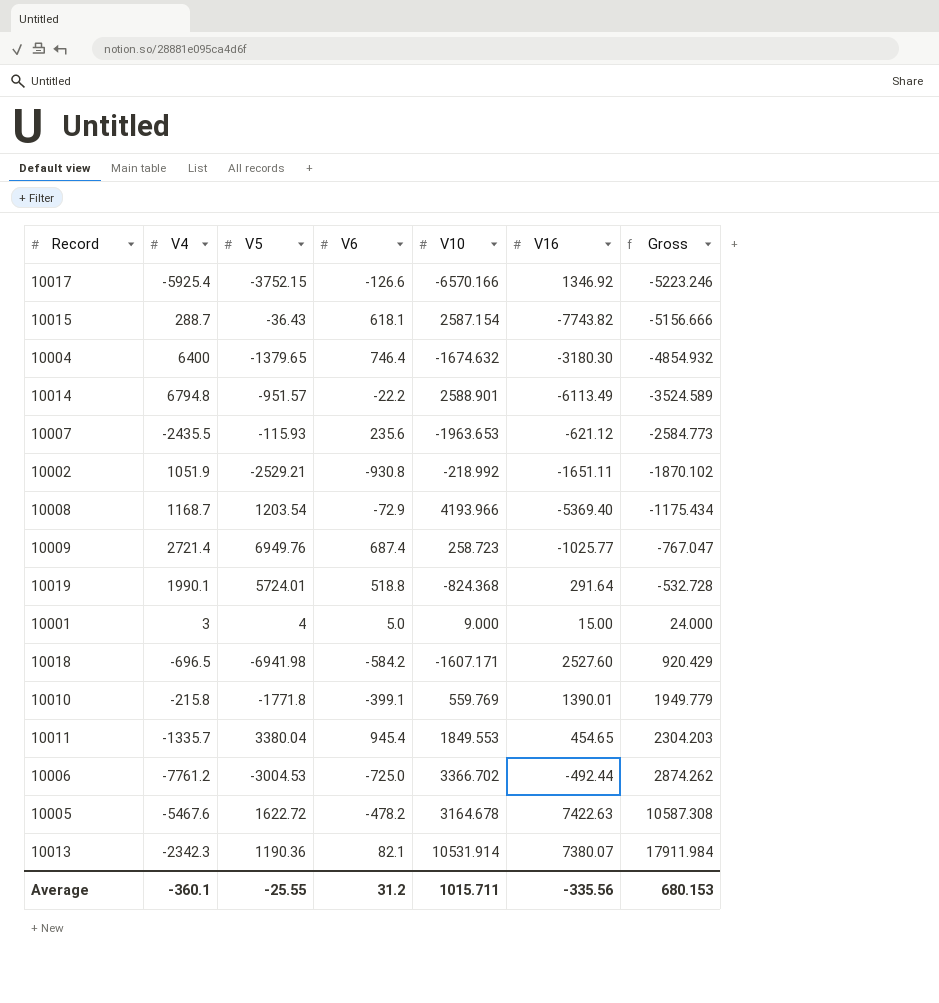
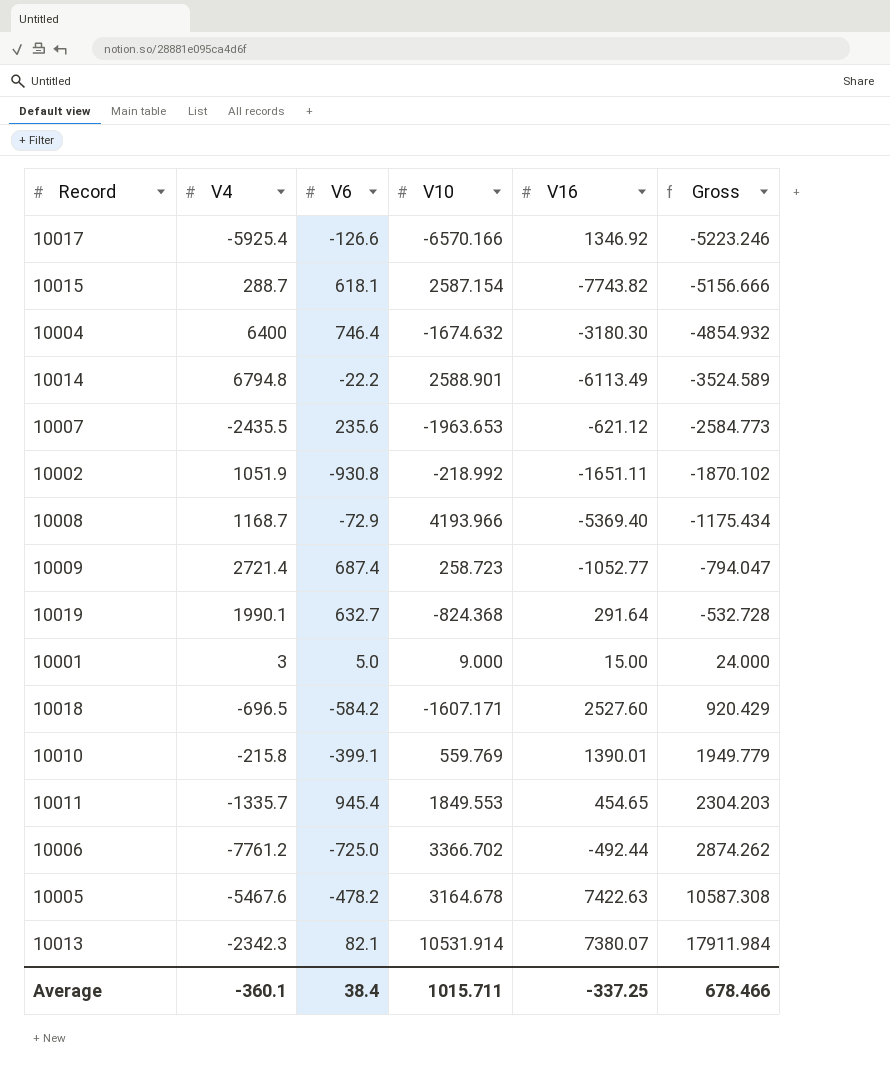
column V5 | position: 3 -> none
10009 | V16: -1025.77 -> -1052.77
10009 | Gross: -767.047 -> -794.047
10019 | V6: 518.8 -> 632.7
Average | V6: 31.2 -> 38.4
Average | V16: -335.56 -> -337.25
Average | Gross: 680.153 -> 678.466

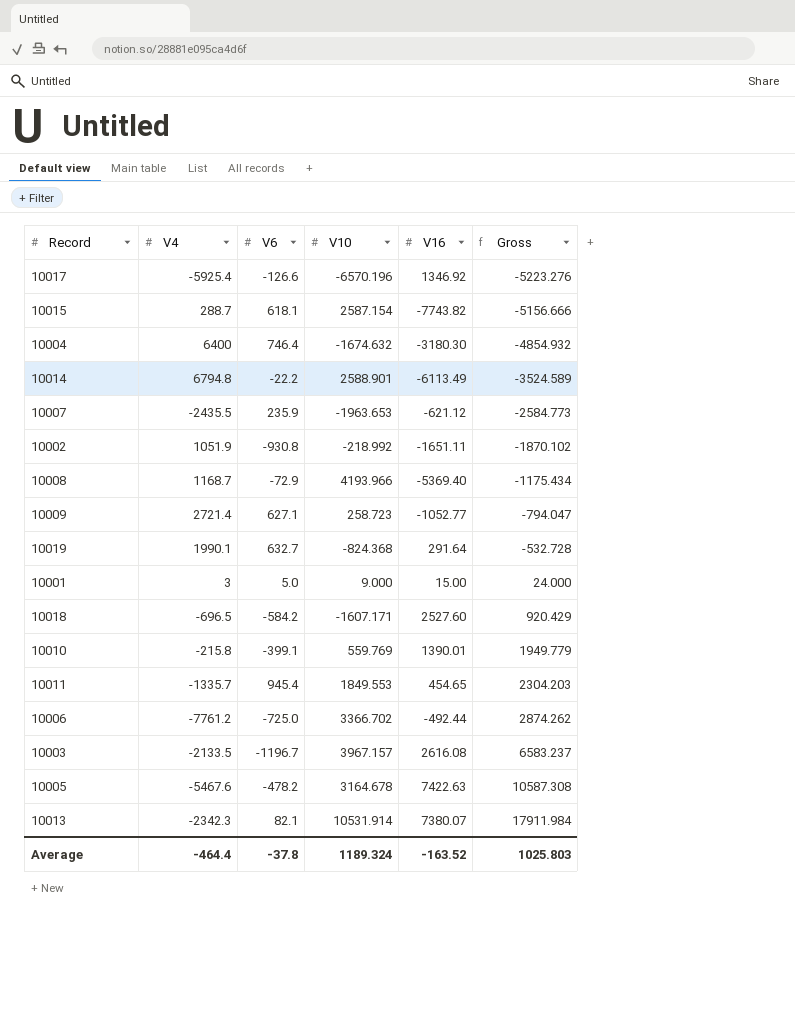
10017 | V10: -6570.166 -> -6570.196
10017 | Gross: -5223.246 -> -5223.276
10007 | V6: 235.6 -> 235.9
10009 | V6: 687.4 -> 627.1
row 10003: none -> -2133.5 | -1196.7 | 3967.157 | 2616.08 | 6583.237
Average | V4: -360.1 -> -464.4
Average | V6: 38.4 -> -37.8
Average | V10: 1015.711 -> 1189.324
Average | V16: -337.25 -> -163.52
Average | Gross: 678.466 -> 1025.803

